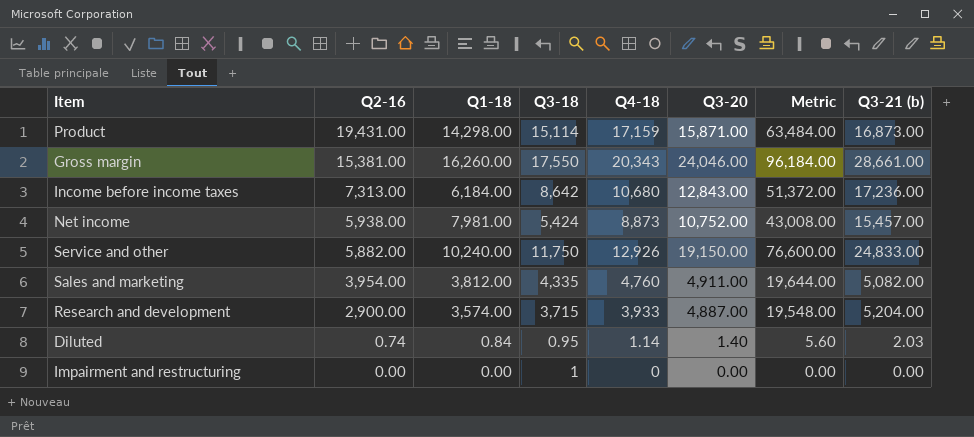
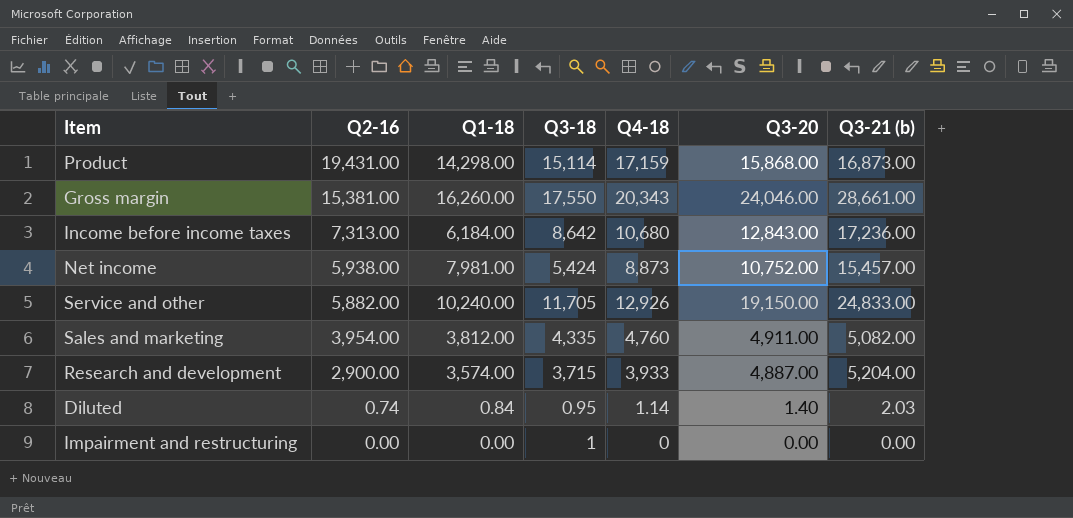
column Metric | formula: [Q3-20] * 4 -> none
Product | Q3-20: 15,871.00 -> 15,868.00
Service and other | Q3-18: 11,750 -> 11,705

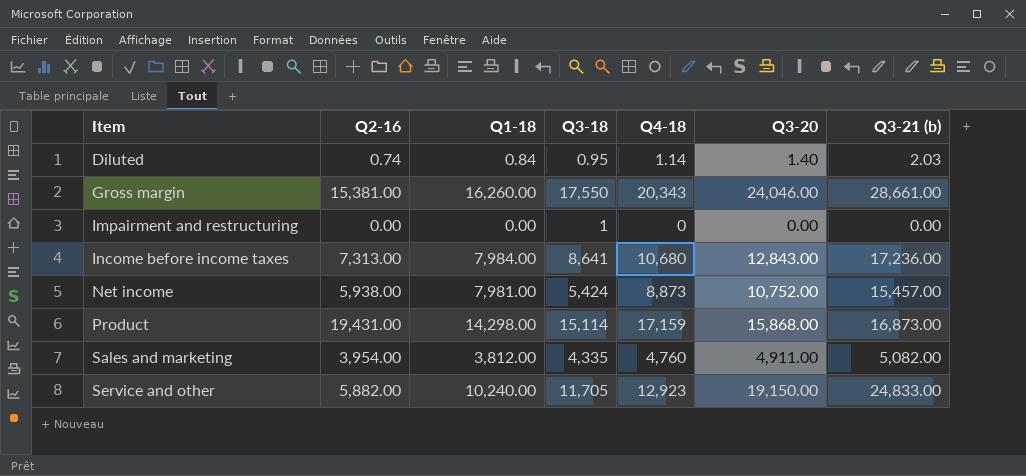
row order: Q2-16 descending -> Item ascending
row Research and development: 2,900.00 | 3,574.00 | 3,715 | 3,933 | 4,887.00 | 5,204.00 -> none
Income before income taxes | Q1-18: 6,184.00 -> 7,984.00
Income before income taxes | Q3-18: 8,642 -> 8,641
Service and other | Q4-18: 12,926 -> 12,923

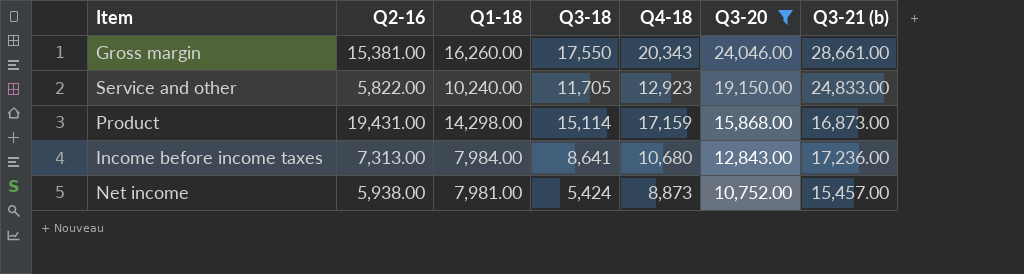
filter: none -> Q3-20 >= 10,752.00
row order: Item ascending -> Q3-20 descending
Service and other | Q2-16: 5,882.00 -> 5,822.00

